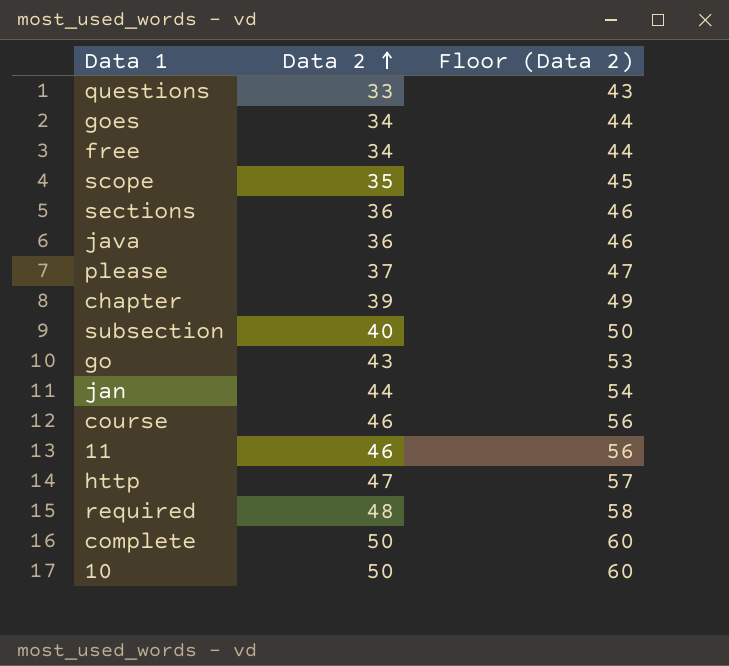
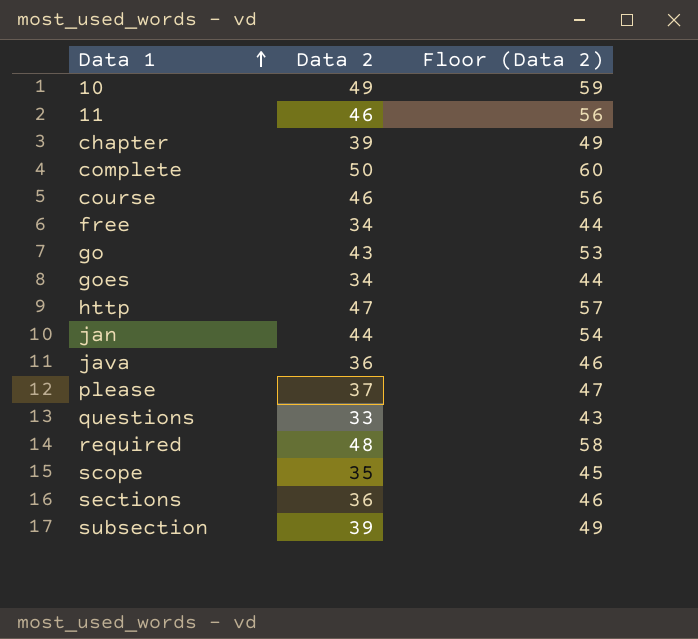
row order: Data 2 ascending -> Data 1 ascending
10 | Data 2: 50 -> 49
10 | Floor (Data 2): 60 -> 59
subsection | Data 2: 40 -> 39
subsection | Floor (Data 2): 50 -> 49

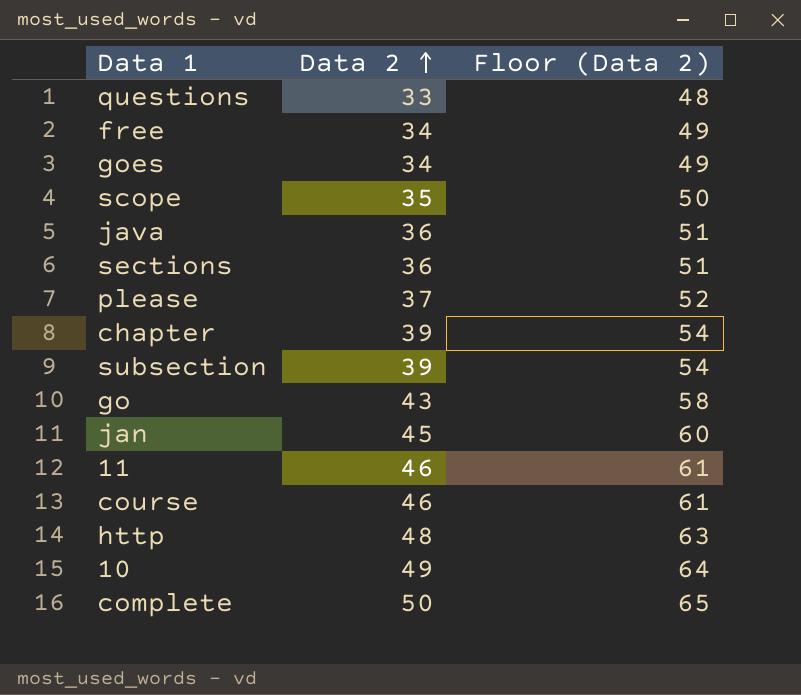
row order: Data 1 ascending -> Data 2 ascending
column Floor (Data 2) | formula: [Data 2] + 10 -> [Data 2] + 15
row required: 48 | 58 -> none
jan | Data 2: 44 -> 45
http | Data 2: 47 -> 48

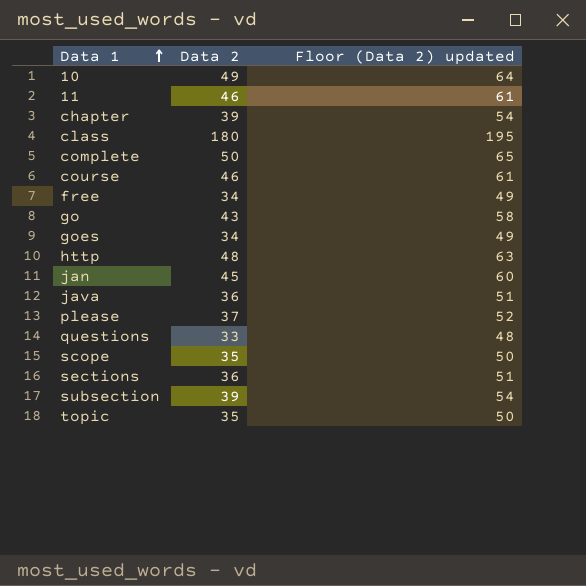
row order: Data 2 ascending -> Data 1 ascending
column name: Floor (Data 2) -> Floor (Data 2) updated
row class: none -> 180 | 195
row topic: none -> 35 | 50

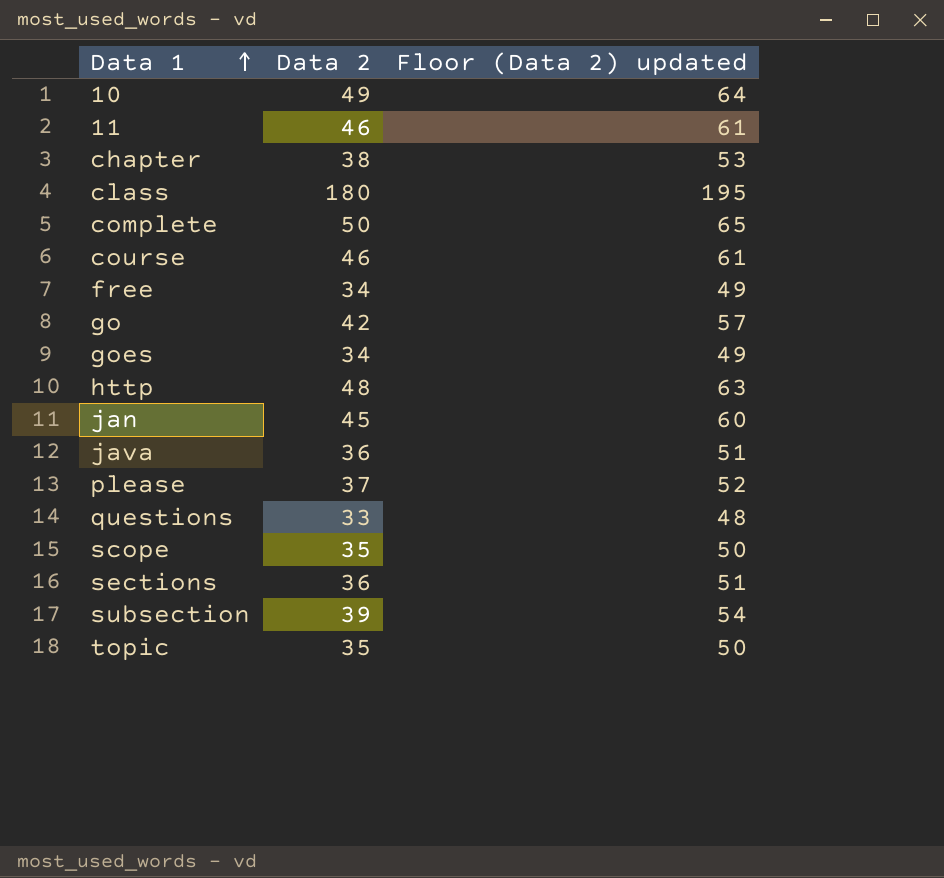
chapter | Data 2: 39 -> 38
chapter | Floor (Data 2) updated: 54 -> 53
go | Data 2: 43 -> 42
go | Floor (Data 2) updated: 58 -> 57

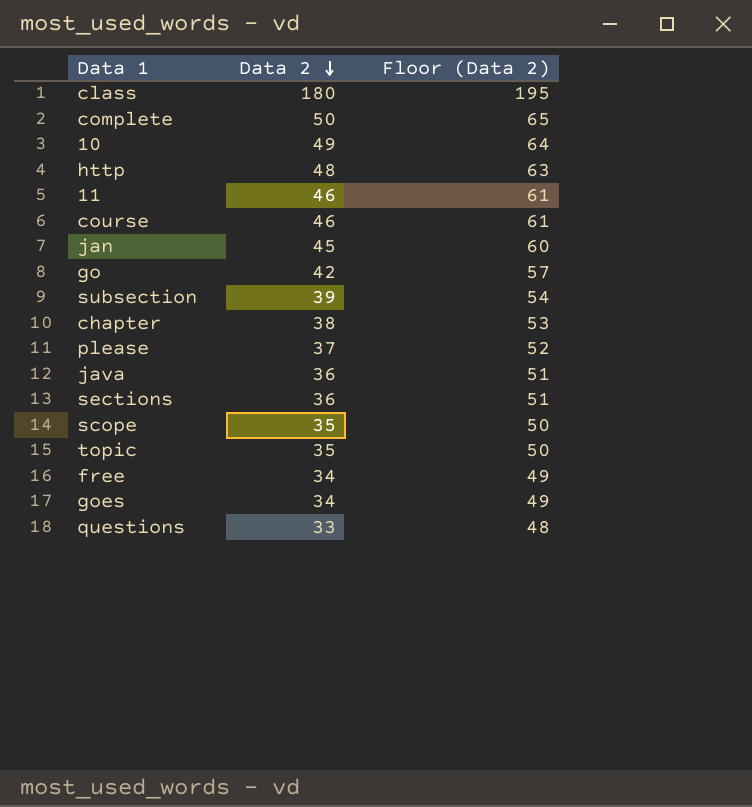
row order: Data 1 ascending -> Data 2 descending
column name: Floor (Data 2) updated -> Floor (Data 2)

